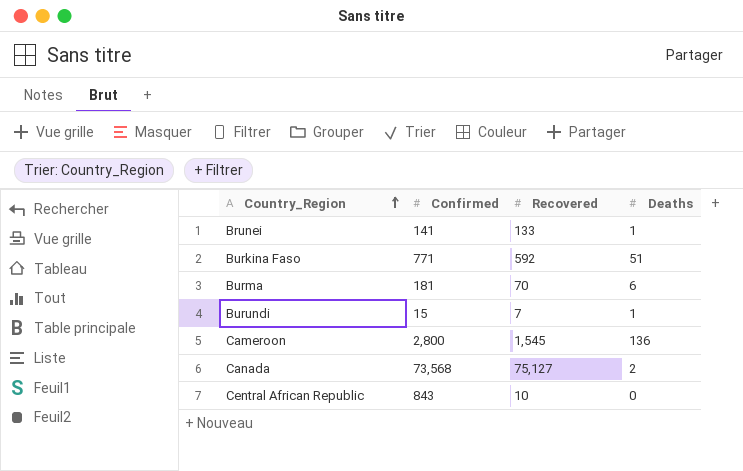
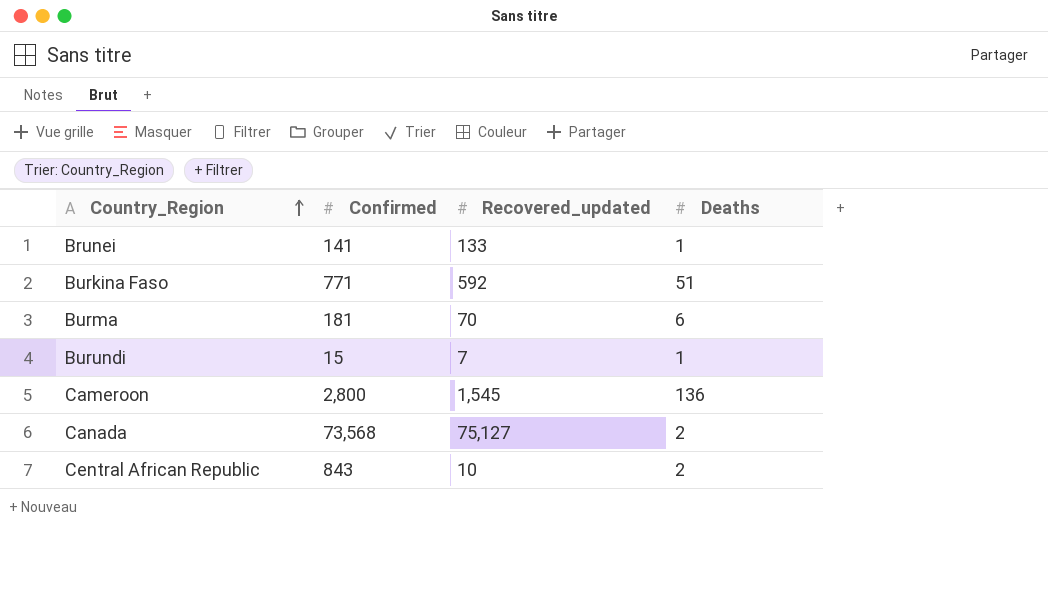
column name: Recovered -> Recovered_updated
Central African Republic | Deaths: 0 -> 2

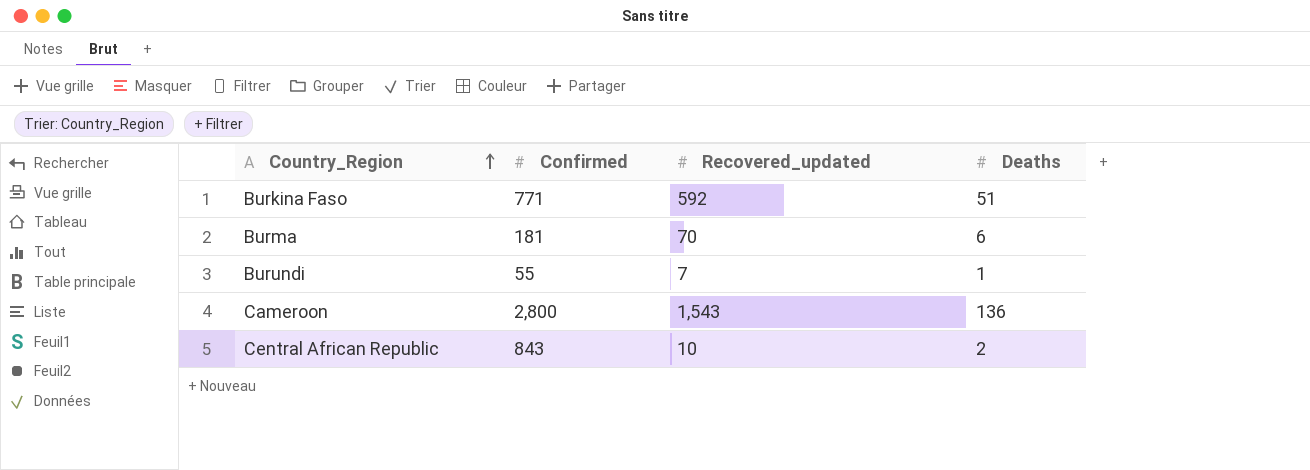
row Brunei: 141 | 133 | 1 -> none
row Canada: 73,568 | 75,127 | 2 -> none
Burundi | Confirmed: 15 -> 55
Cameroon | Recovered_updated: 1,545 -> 1,543

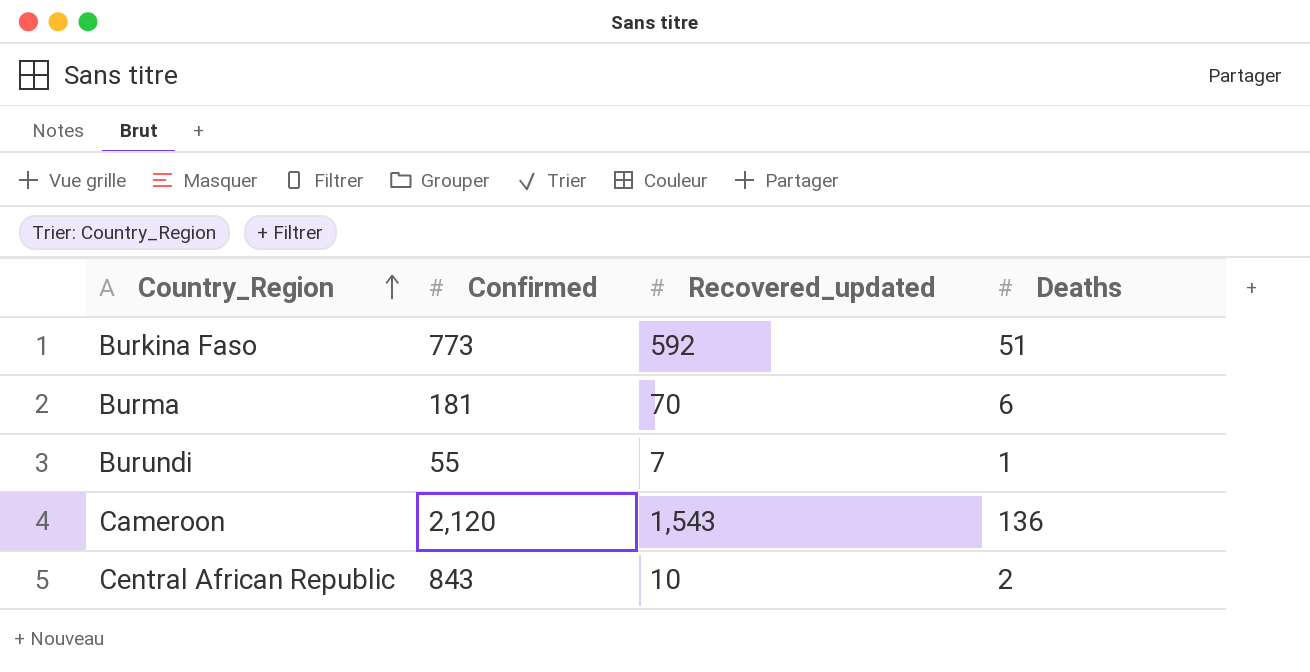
Burkina Faso | Confirmed: 771 -> 773
Cameroon | Confirmed: 2,800 -> 2,120

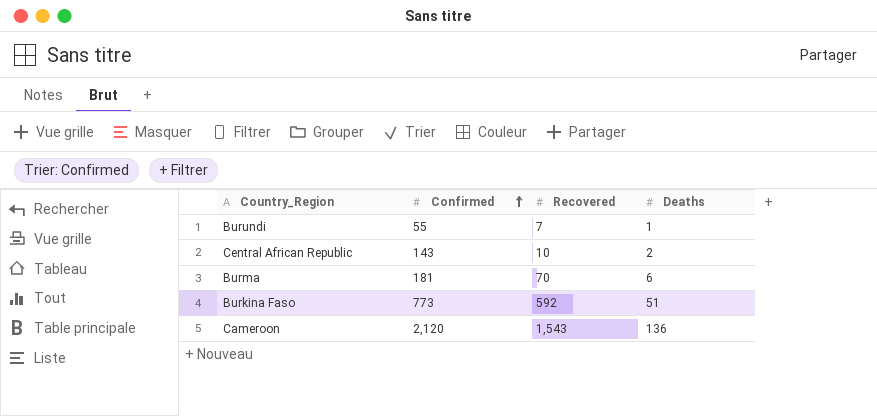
row order: Country_Region ascending -> Confirmed ascending
column name: Recovered_updated -> Recovered
Central African Republic | Confirmed: 843 -> 143

